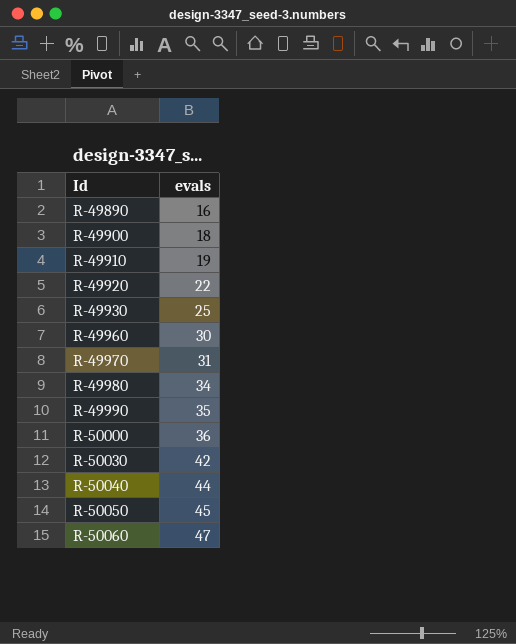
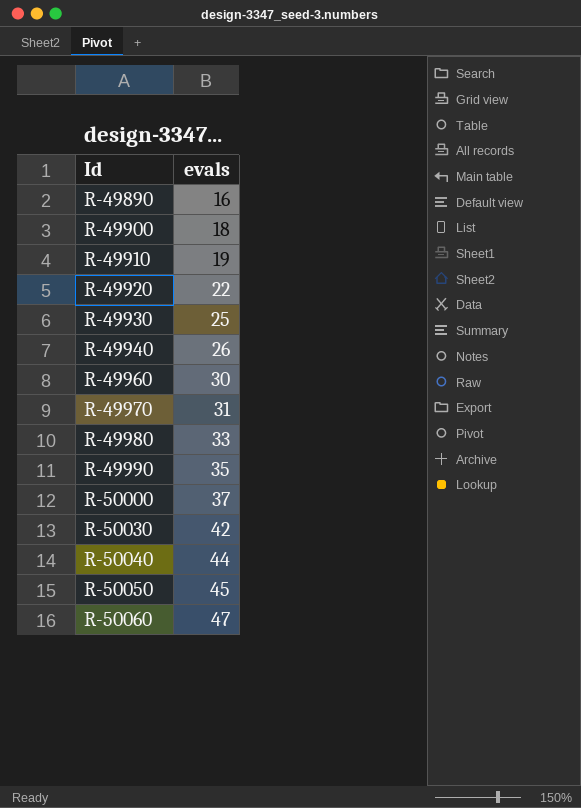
row R-49940: none -> 26
R-49980 | evals: 34 -> 33
R-50000 | evals: 36 -> 37

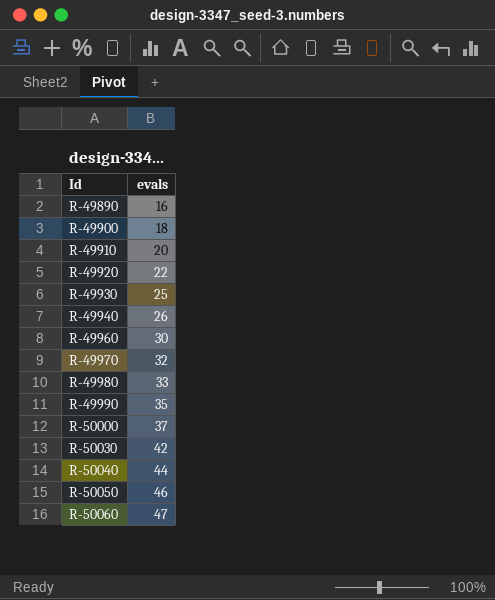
R-49910 | evals: 19 -> 20
R-49970 | evals: 31 -> 32
R-50050 | evals: 45 -> 46

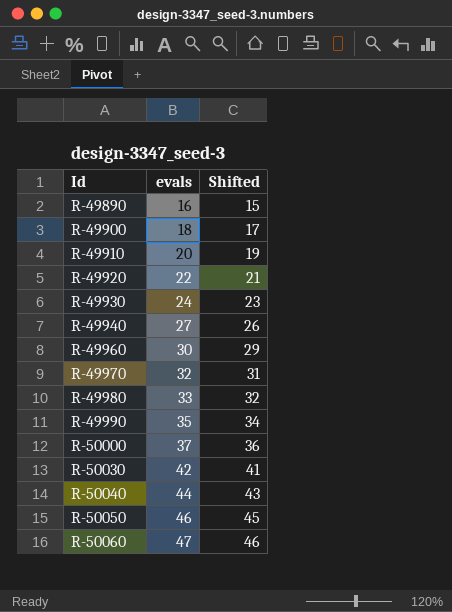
column Shifted | formula: none -> [evals] - 1
R-49930 | evals: 25 -> 24
R-49940 | evals: 26 -> 27

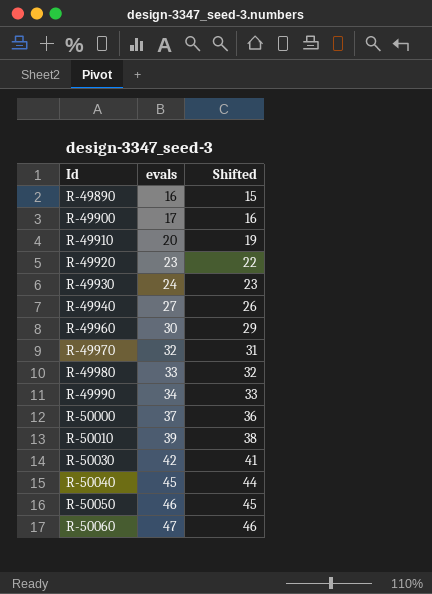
R-49900 | evals: 18 -> 17
R-49900 | Shifted: 17 -> 16
R-49920 | evals: 22 -> 23
R-49920 | Shifted: 21 -> 22
R-49990 | evals: 35 -> 34
R-49990 | Shifted: 34 -> 33
row R-50010: none -> 39 | 38
R-50040 | evals: 44 -> 45
R-50040 | Shifted: 43 -> 44

